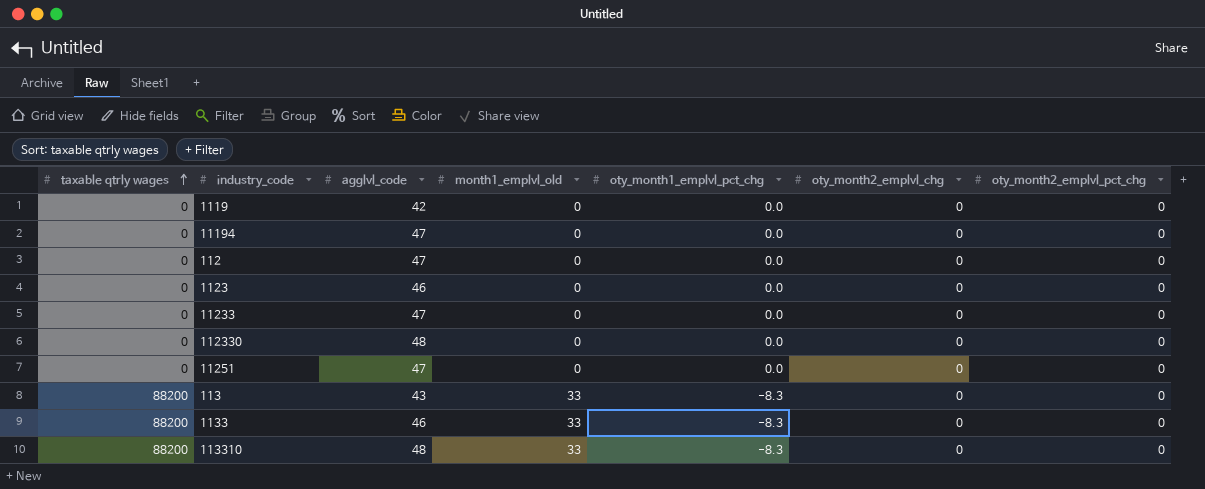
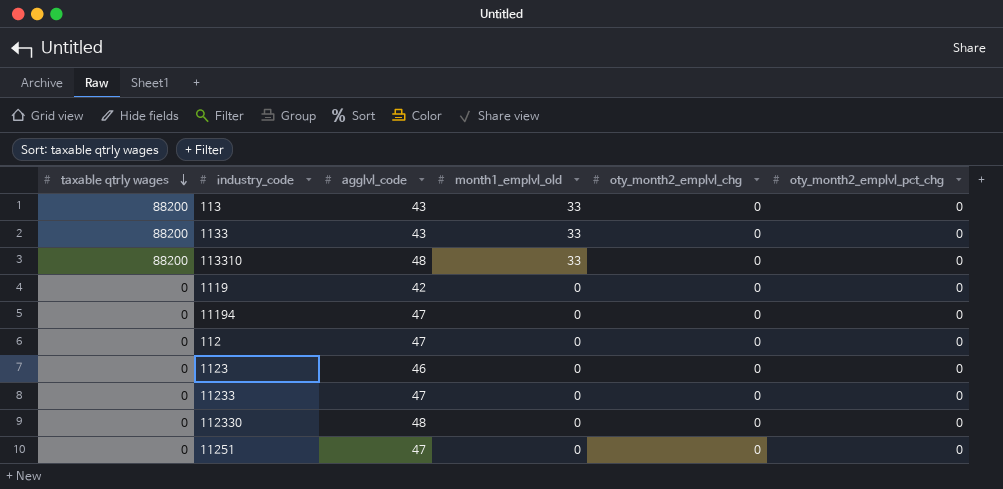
row order: taxable qtrly wages ascending -> taxable qtrly wages descending
column oty_month1_emplvl_pct_chg | position: 5 -> none
1133 | agglvl_code: 46 -> 43

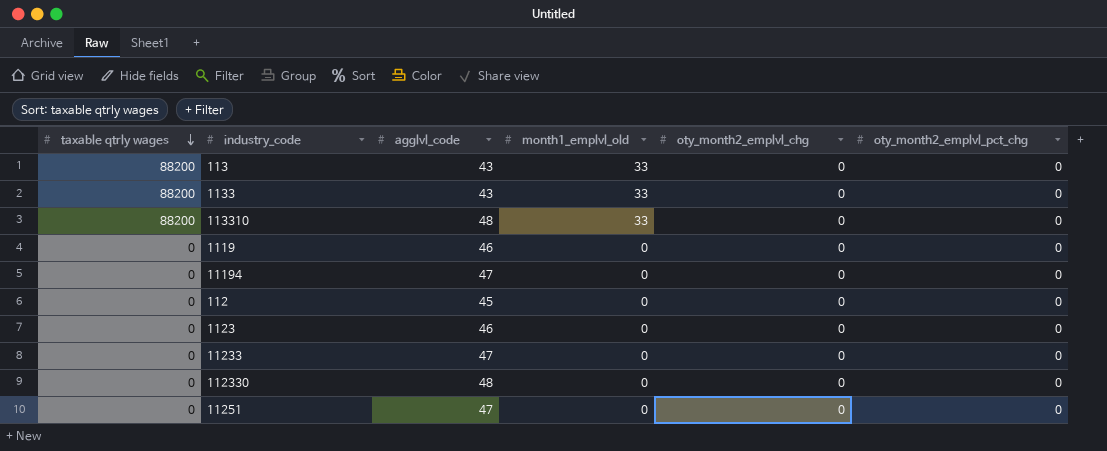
1119 | agglvl_code: 42 -> 46
112 | agglvl_code: 47 -> 45

